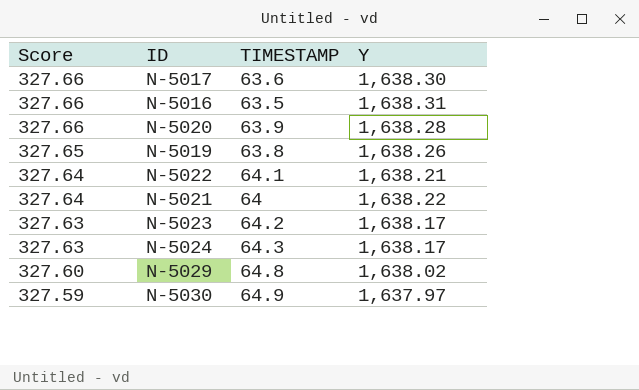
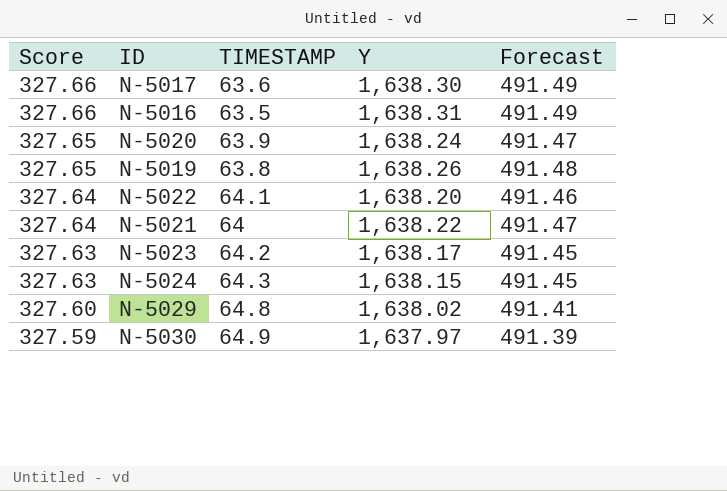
column Forecast | formula: none -> [Y] * 0.3
N-5020 | Score: 327.66 -> 327.65
N-5020 | Y: 1,638.28 -> 1,638.24
N-5022 | Y: 1,638.21 -> 1,638.20
N-5024 | Y: 1,638.17 -> 1,638.15

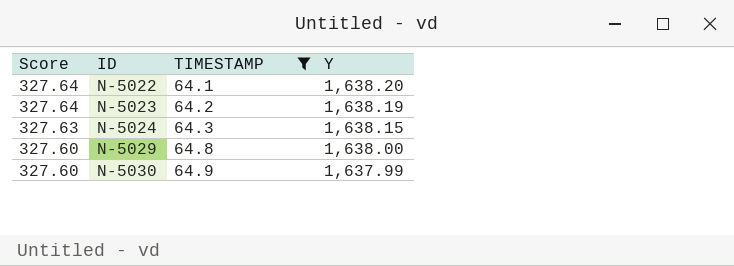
filter: none -> TIMESTAMP >= 64.1
column Forecast | formula: [Y] * 0.3 -> none
N-5023 | Score: 327.63 -> 327.64
N-5023 | Y: 1,638.17 -> 1,638.19
N-5029 | Y: 1,638.02 -> 1,638.00
N-5030 | Score: 327.59 -> 327.60
N-5030 | Y: 1,637.97 -> 1,637.99

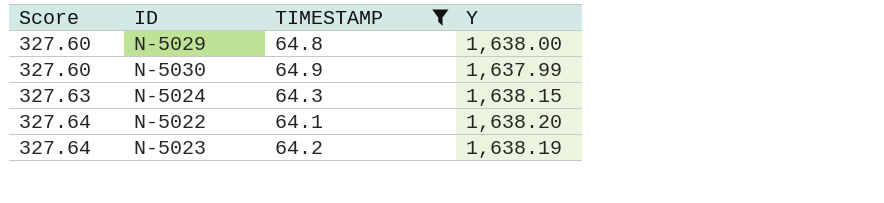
row order: Score descending -> Score ascending

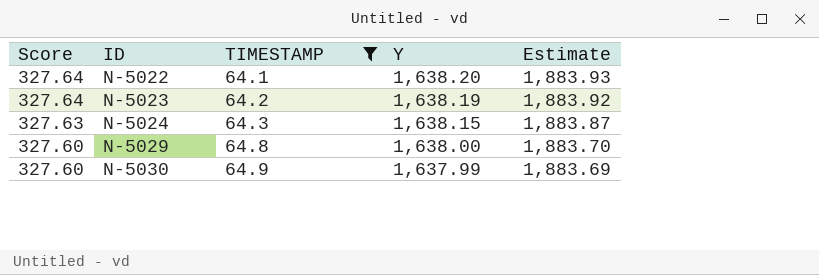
row order: Score ascending -> Score descending
column Estimate | formula: none -> [Y] * 1.15

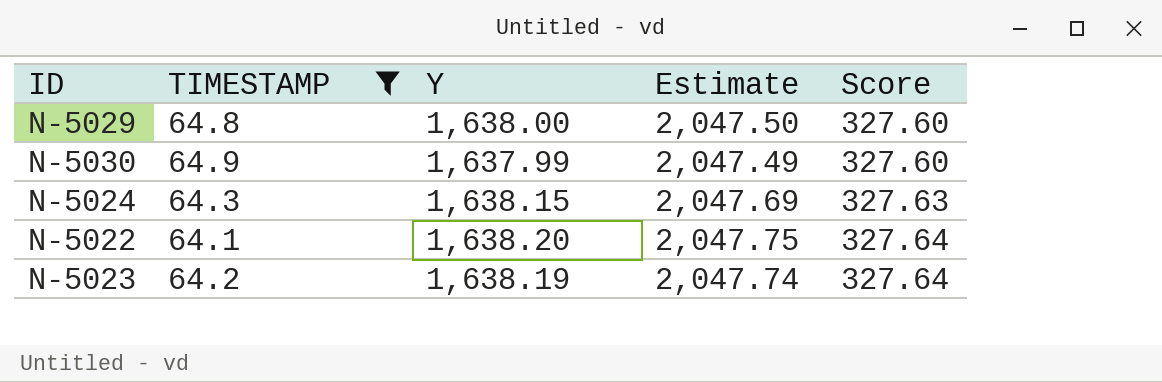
row order: Score descending -> Score ascending
column Estimate | formula: [Y] * 1.15 -> [Y] * 1.25
column Score | position: 1 -> 5

